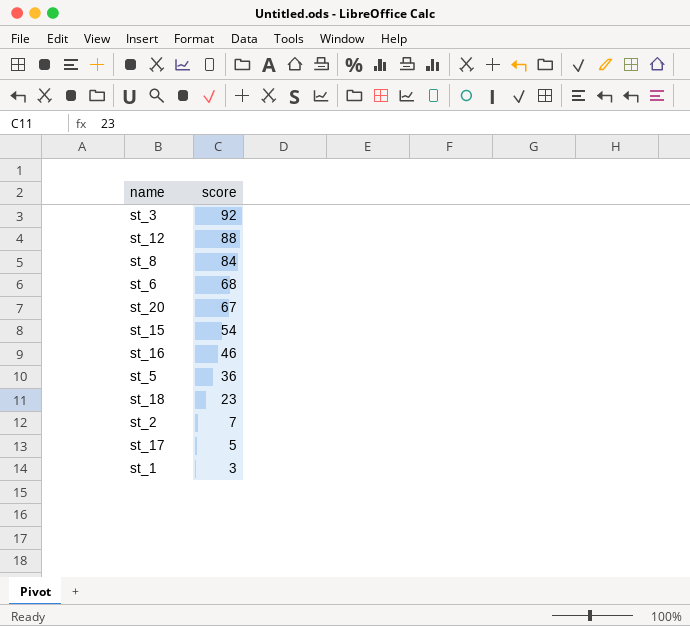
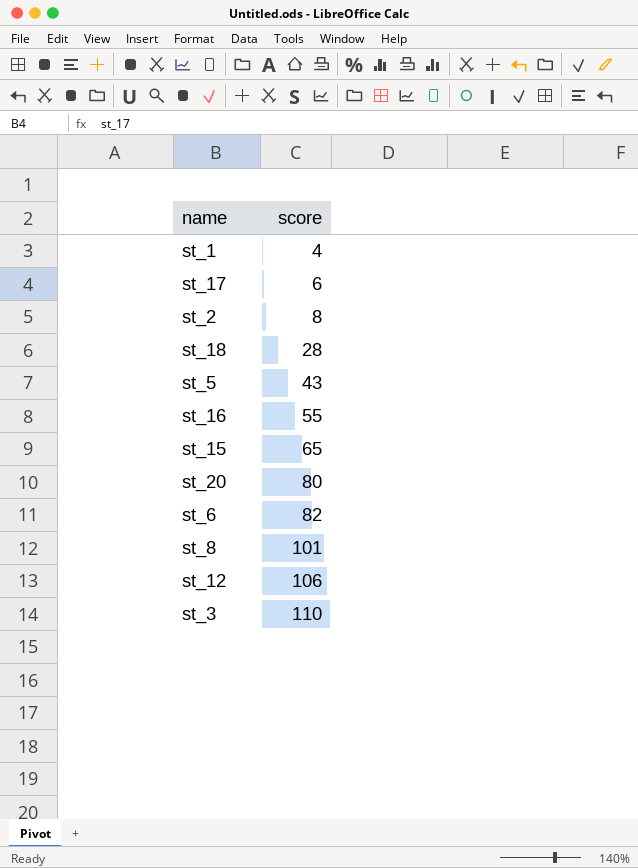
row order: score descending -> score ascending
st_1 | score: 3 -> 4
st_17 | score: 5 -> 6
st_2 | score: 7 -> 8
st_18 | score: 23 -> 28
st_5 | score: 36 -> 43
st_16 | score: 46 -> 55
st_15 | score: 54 -> 65
st_20 | score: 67 -> 80
st_6 | score: 68 -> 82
st_8 | score: 84 -> 101
st_12 | score: 88 -> 106
st_3 | score: 92 -> 110

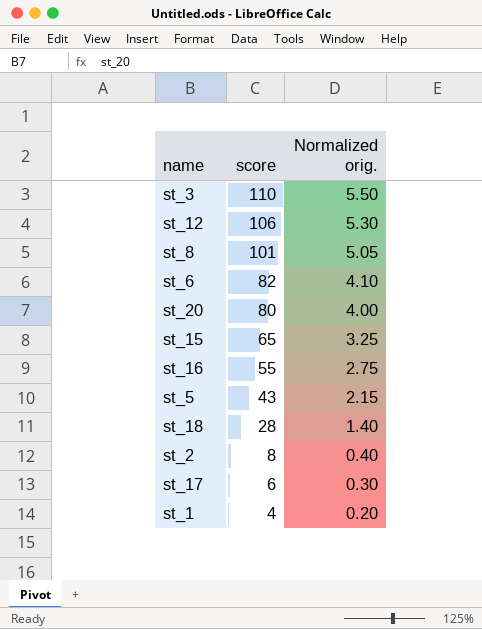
row order: score ascending -> score descending
column Normalized orig. | formula: none -> [score] * 0.05

